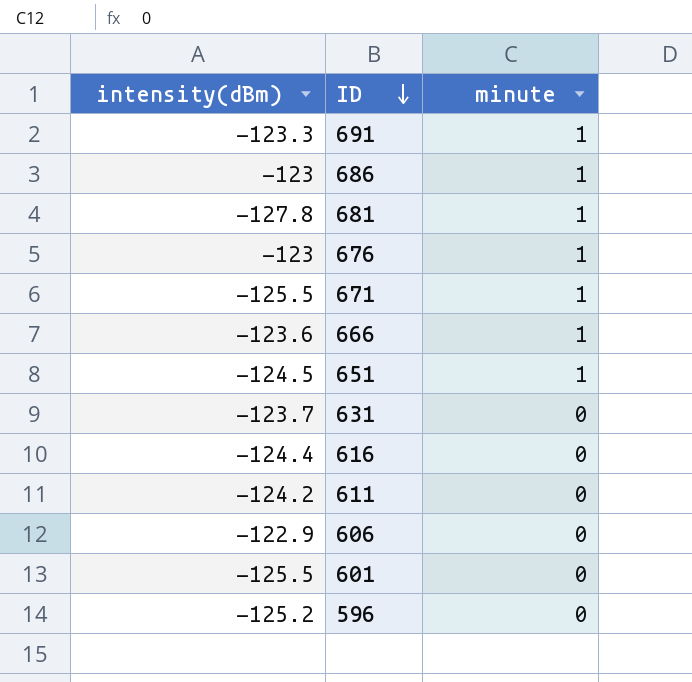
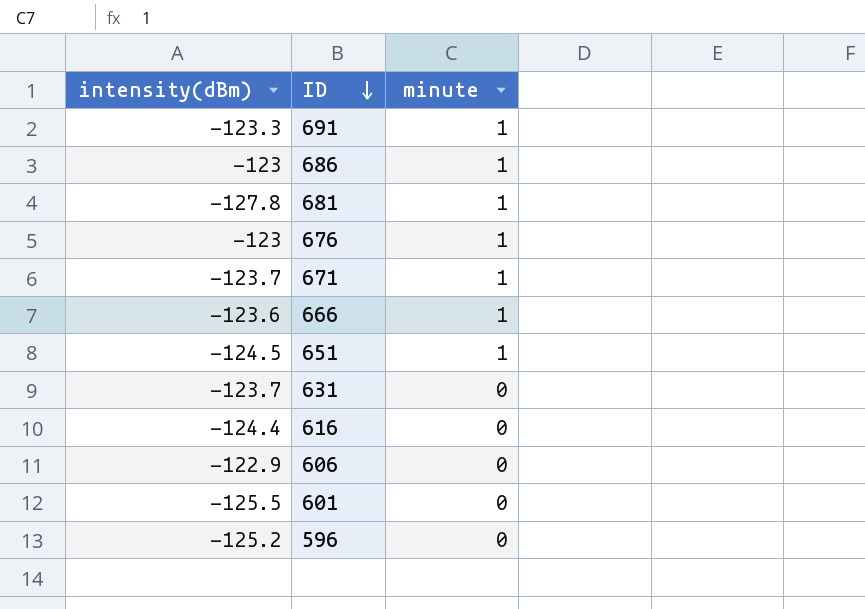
row 611: -124.2 | 0 -> none
671 | intensity(dBm): -125.5 -> -123.7

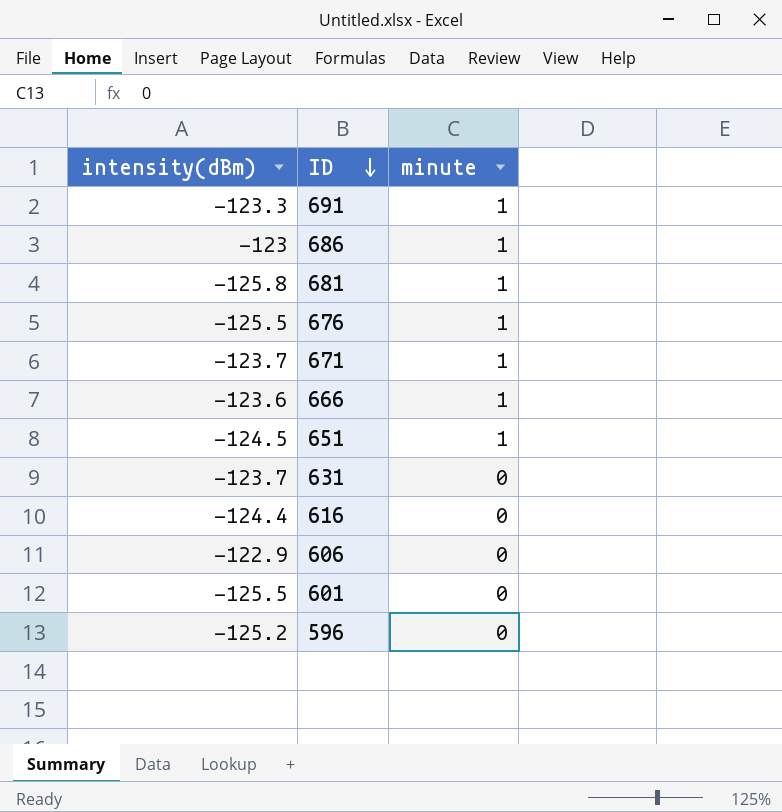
681 | intensity(dBm): -127.8 -> -125.8
676 | intensity(dBm): -123 -> -125.5

